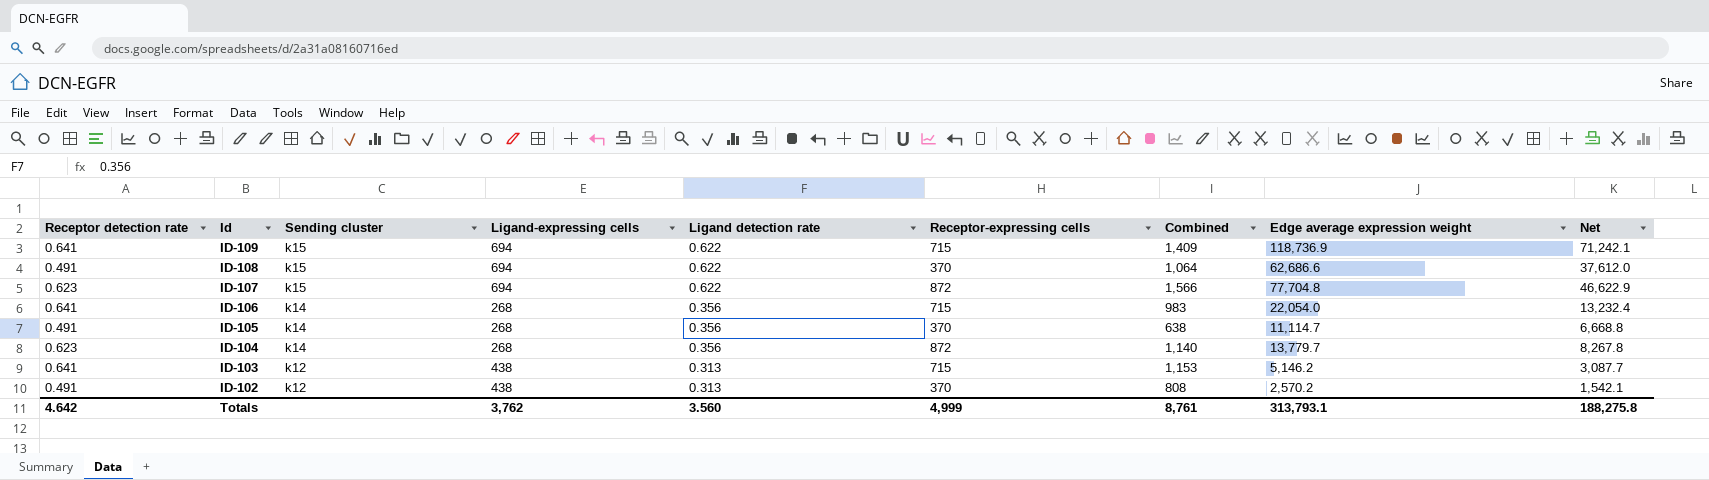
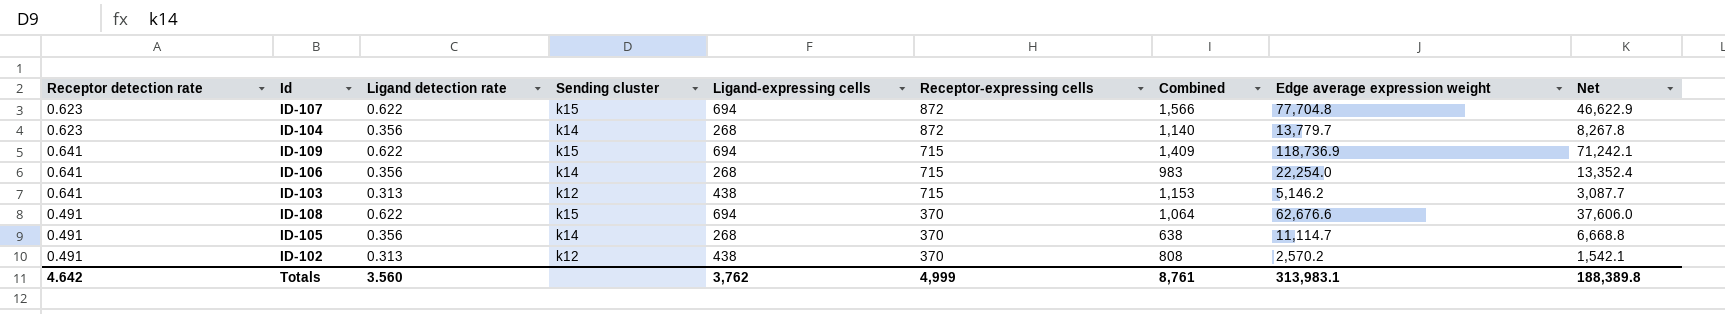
row order: Id descending -> Receptor-expressing cells descending
column Ligand detection rate | position: 5 -> 3
ID-106 | Edge average expression weight: 22,054.0 -> 22,254.0
ID-106 | Net: 13,232.4 -> 13,352.4
ID-108 | Edge average expression weight: 62,686.6 -> 62,676.6
ID-108 | Net: 37,612.0 -> 37,606.0
Totals | Edge average expression weight: 313,793.1 -> 313,983.1
Totals | Net: 188,275.8 -> 188,389.8

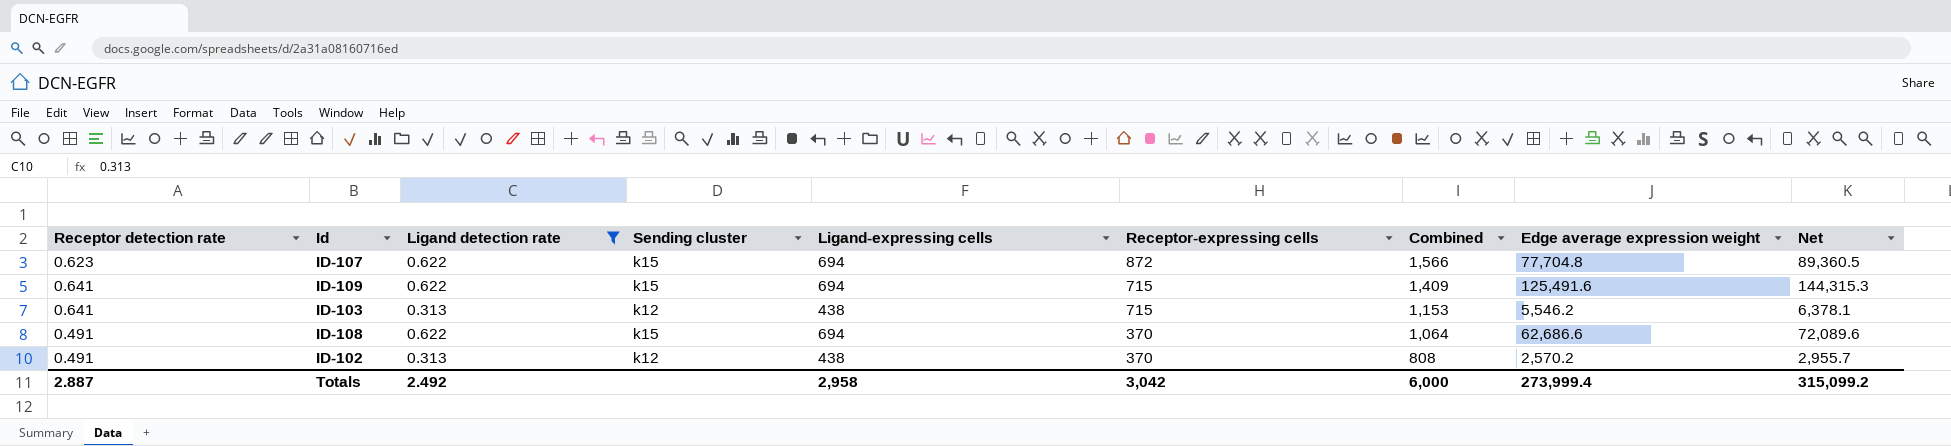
filter: none -> Ligand detection rate != 0.356
column Net | formula: [Edge average expression weight] * 0.6 -> [Edge average expression weight] * 1.15
ID-109 | Edge average expression weight: 118,736.9 -> 125,491.6
ID-103 | Edge average expression weight: 5,146.2 -> 5,546.2
ID-108 | Edge average expression weight: 62,676.6 -> 62,686.6
Totals | Receptor detection rate: 4.642 -> 2.887
Totals | Ligand detection rate: 3.560 -> 2.492
Totals | Ligand-expressing cells: 3,762 -> 2,958
Totals | Receptor-expressing cells: 4,999 -> 3,042
Totals | Combined: 8,761 -> 6,000
Totals | Edge average expression weight: 313,983.1 -> 273,999.4
Totals | Net: 188,389.8 -> 315,099.2

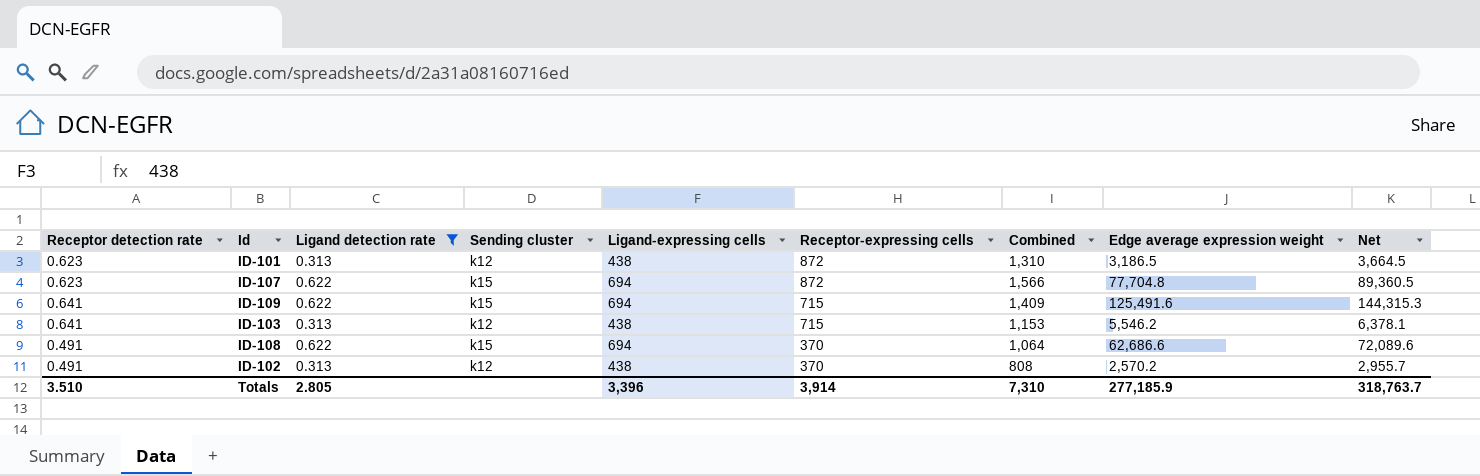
row ID-101: none -> 0.623 | 0.313 | k12 | 438 | 872 | 1,310 | 3,186.5 | 3,664.5
Totals | Receptor detection rate: 2.887 -> 3.510
Totals | Ligand detection rate: 2.492 -> 2.805
Totals | Ligand-expressing cells: 2,958 -> 3,396
Totals | Receptor-expressing cells: 3,042 -> 3,914
Totals | Combined: 6,000 -> 7,310
Totals | Edge average expression weight: 273,999.4 -> 277,185.9
Totals | Net: 315,099.2 -> 318,763.7

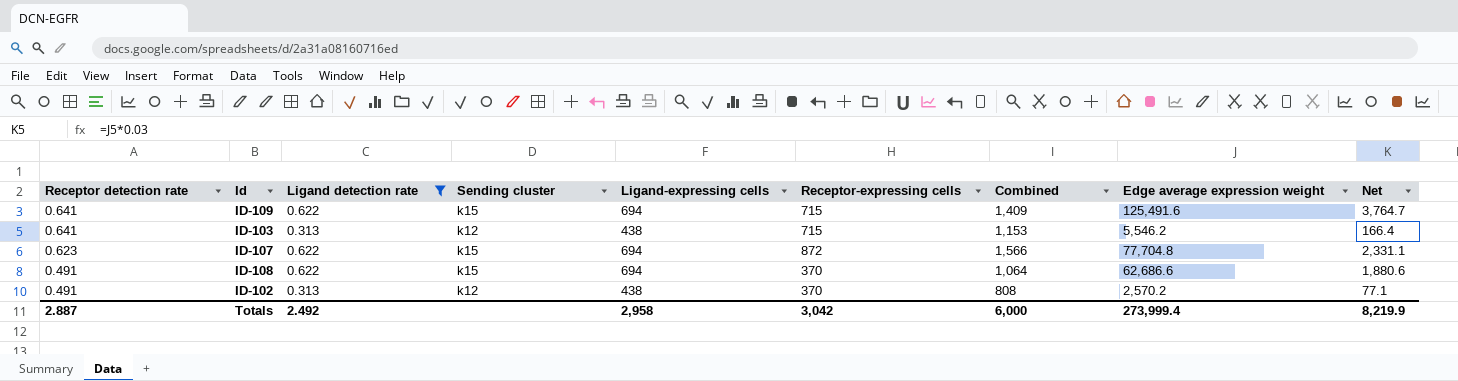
row order: Receptor-expressing cells descending -> Receptor detection rate descending
column Net | formula: [Edge average expression weight] * 1.15 -> [Edge average expression weight] * 0.03
row ID-101: 0.623 | 0.313 | k12 | 438 | 872 | 1,310 | 3,186.5 | 3,664.5 -> none
Totals | Receptor detection rate: 3.510 -> 2.887
Totals | Ligand detection rate: 2.805 -> 2.492
Totals | Ligand-expressing cells: 3,396 -> 2,958
Totals | Receptor-expressing cells: 3,914 -> 3,042
Totals | Combined: 7,310 -> 6,000
Totals | Edge average expression weight: 277,185.9 -> 273,999.4
Totals | Net: 318,763.7 -> 8,219.9

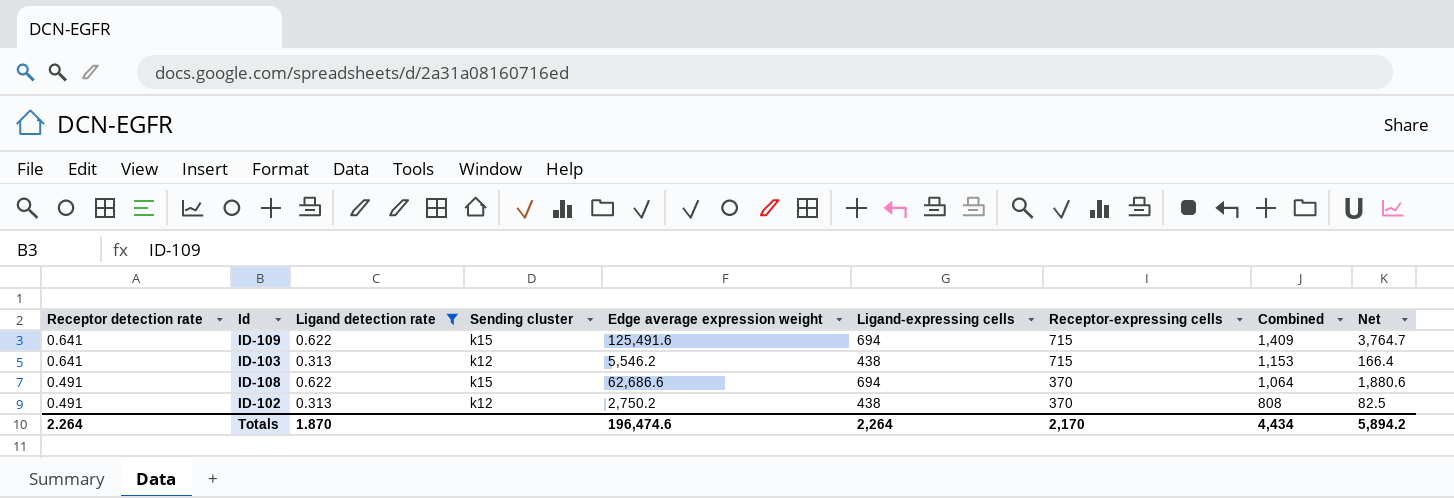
column Edge average expression weight | position: 8 -> 5
row ID-107: 0.623 | 0.622 | k15 | 694 | 872 | 1,566 | 77,704.8 | 2,331.1 -> none
ID-102 | Edge average expression weight: 2,570.2 -> 2,750.2
ID-102 | Net: 77.1 -> 82.5
Totals | Receptor detection rate: 2.887 -> 2.264
Totals | Ligand detection rate: 2.492 -> 1.870
Totals | Edge average expression weight: 273,999.4 -> 196,474.6
Totals | Ligand-expressing cells: 2,958 -> 2,264
Totals | Receptor-expressing cells: 3,042 -> 2,170
Totals | Combined: 6,000 -> 4,434
Totals | Net: 8,219.9 -> 5,894.2

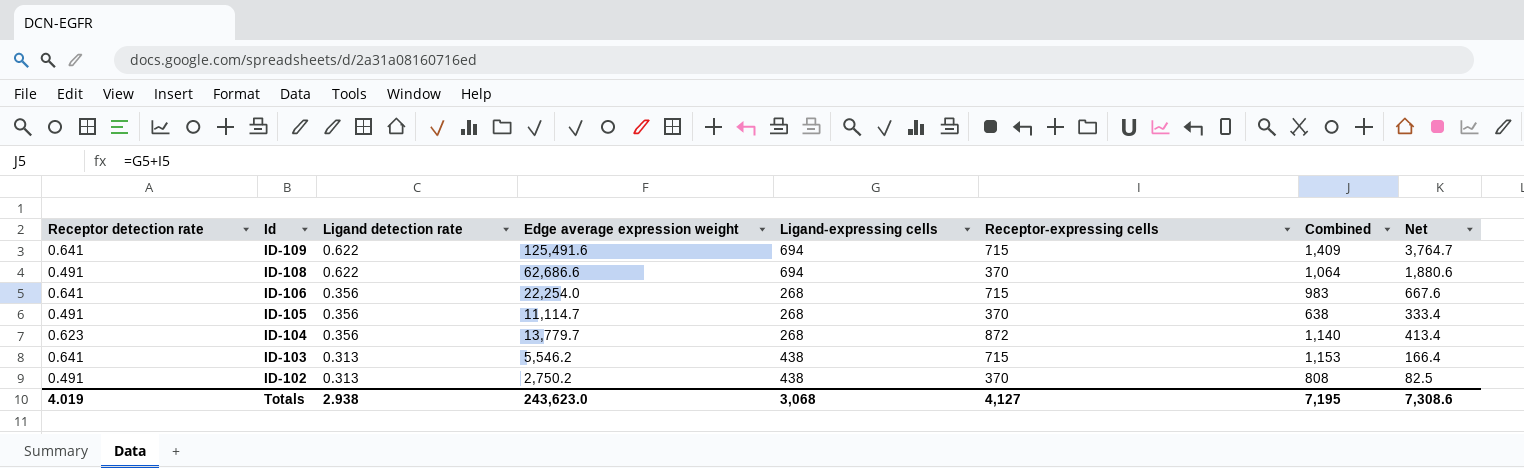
filter: Ligand detection rate != 0.356 -> none
row order: Receptor detection rate descending -> Id descending
column Sending cluster | position: 4 -> none
Totals | Receptor detection rate: 2.264 -> 4.019
Totals | Ligand detection rate: 1.870 -> 2.938
Totals | Edge average expression weight: 196,474.6 -> 243,623.0
Totals | Ligand-expressing cells: 2,264 -> 3,068
Totals | Receptor-expressing cells: 2,170 -> 4,127
Totals | Combined: 4,434 -> 7,195
Totals | Net: 5,894.2 -> 7,308.6

